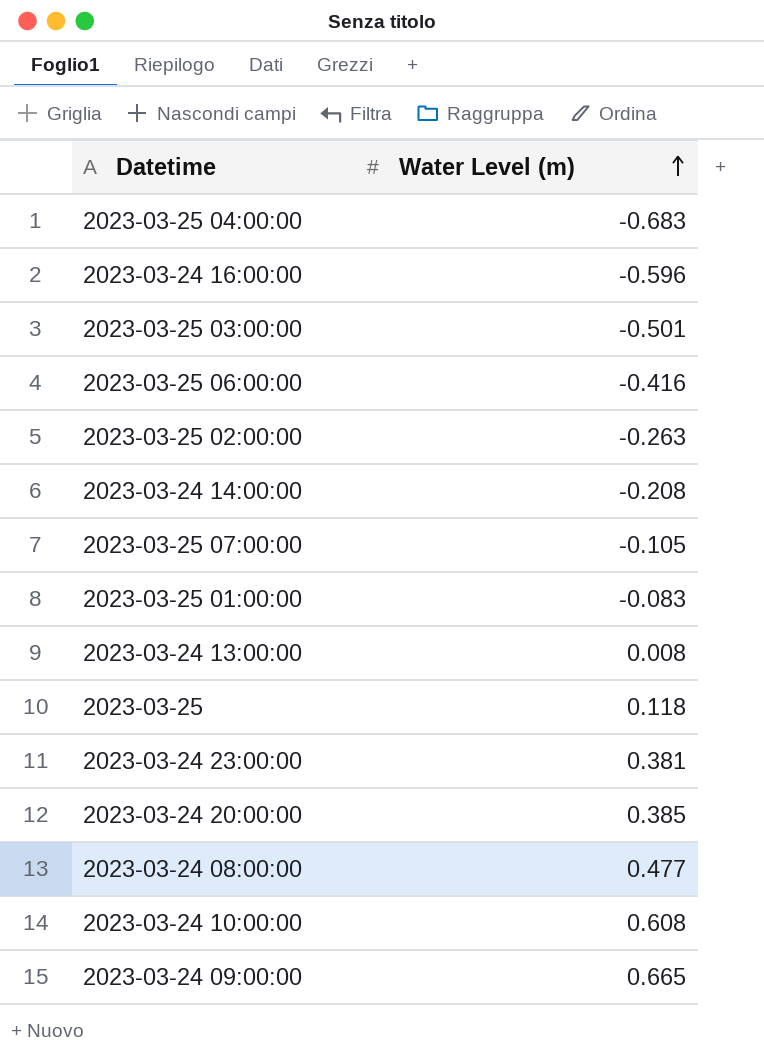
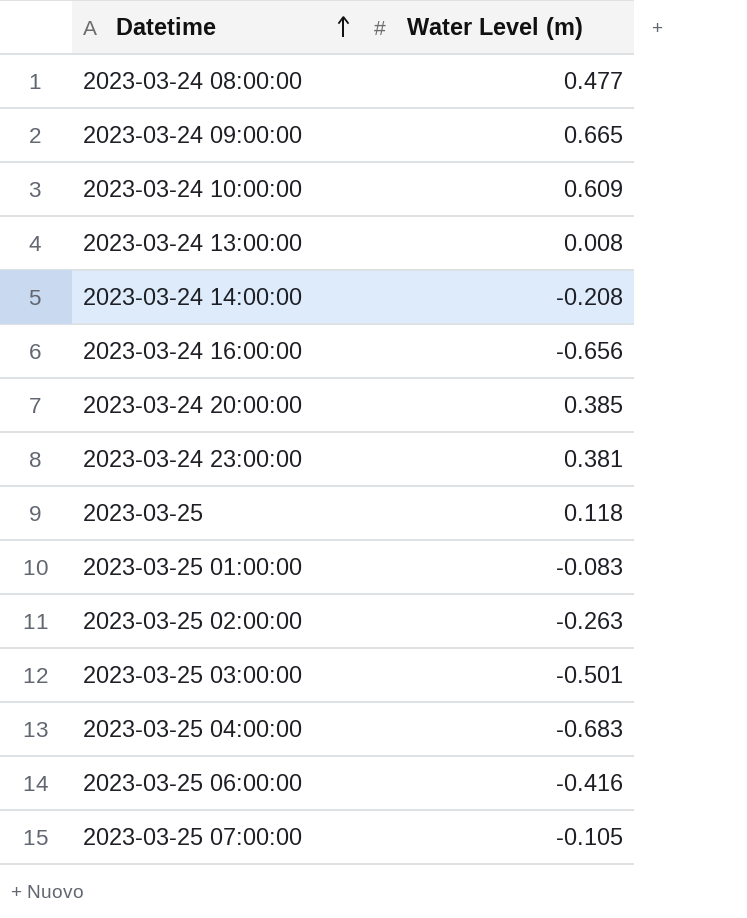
row order: Water Level (m) ascending -> Datetime ascending
2023-03-24 10:00:00 | Water Level (m): 0.608 -> 0.609
2023-03-24 16:00:00 | Water Level (m): -0.596 -> -0.656

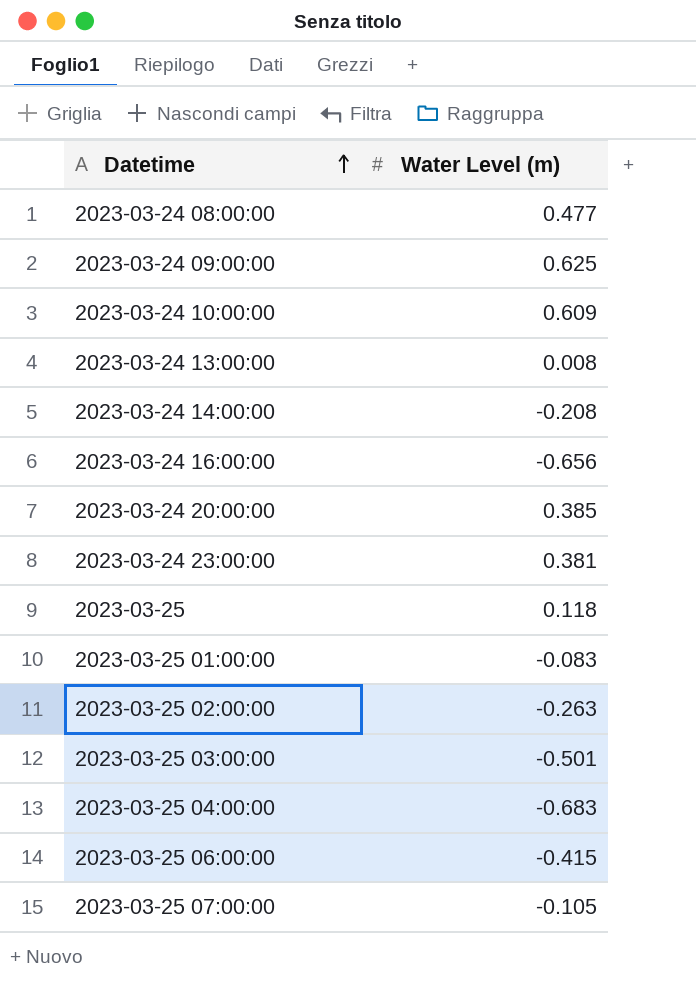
2023-03-24 09:00:00 | Water Level (m): 0.665 -> 0.625
2023-03-25 06:00:00 | Water Level (m): -0.416 -> -0.415

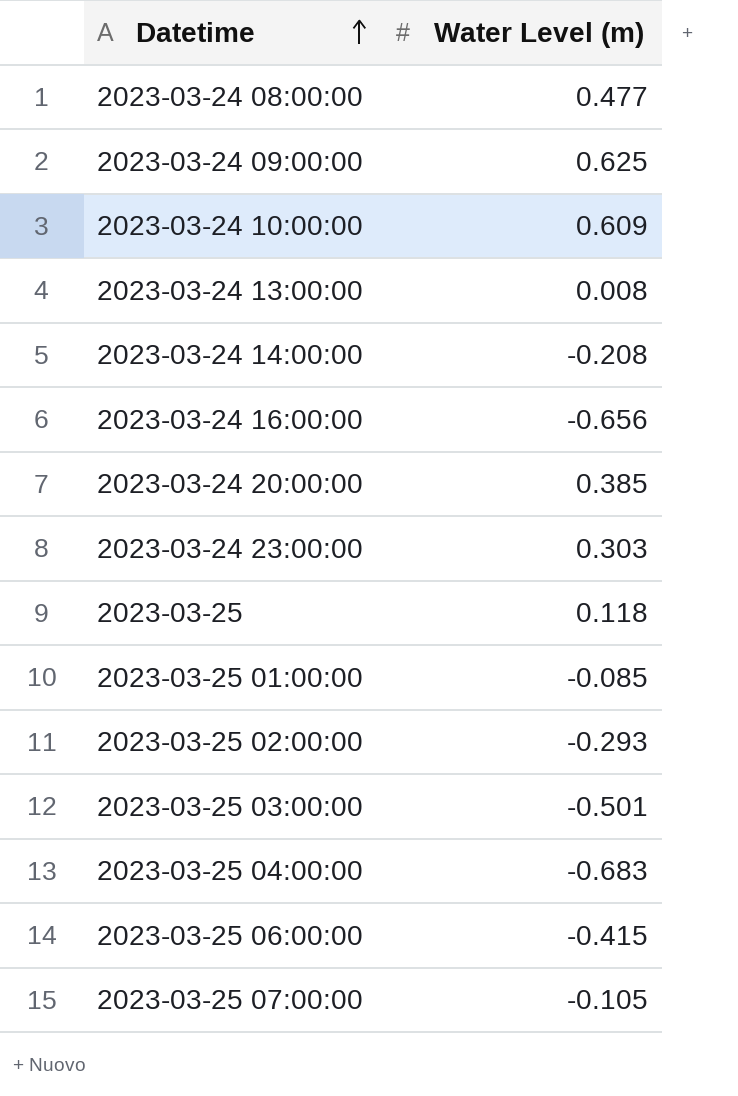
2023-03-24 23:00:00 | Water Level (m): 0.381 -> 0.303
2023-03-25 01:00:00 | Water Level (m): -0.083 -> -0.085
2023-03-25 02:00:00 | Water Level (m): -0.263 -> -0.293

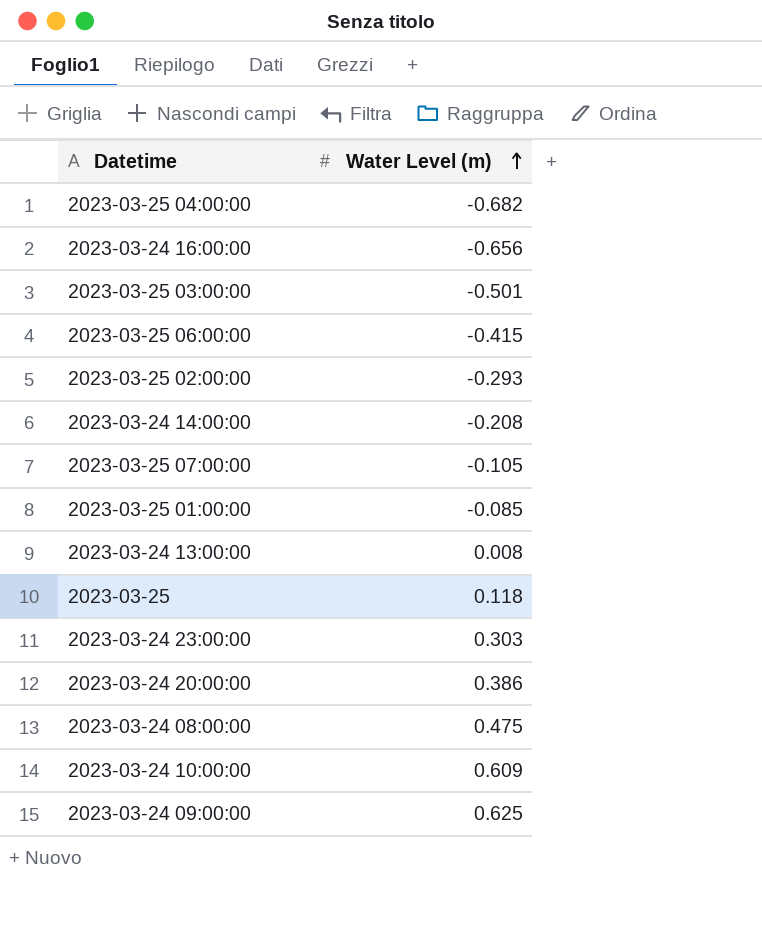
row order: Datetime ascending -> Water Level (m) ascending
2023-03-25 04:00:00 | Water Level (m): -0.683 -> -0.682
2023-03-24 20:00:00 | Water Level (m): 0.385 -> 0.386
2023-03-24 08:00:00 | Water Level (m): 0.477 -> 0.475

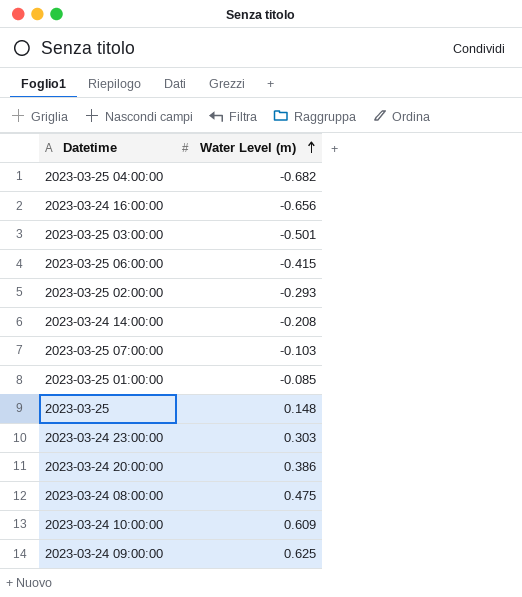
row 2023-03-24 13:00:00: 0.008 -> none
2023-03-25 07:00:00 | Water Level (m): -0.105 -> -0.103
2023-03-25 | Water Level (m): 0.118 -> 0.148

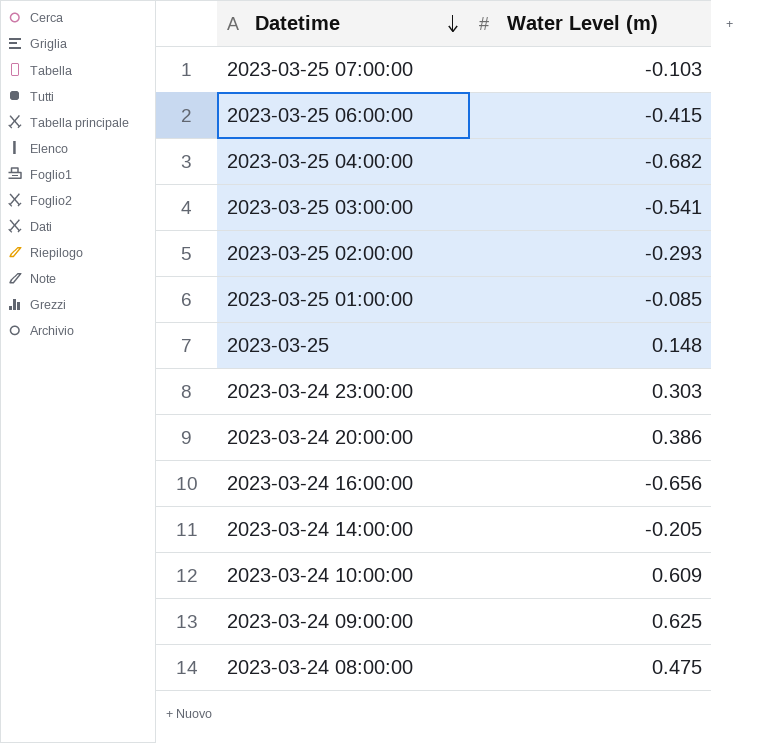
row order: Water Level (m) ascending -> Datetime descending
2023-03-25 03:00:00 | Water Level (m): -0.501 -> -0.541
2023-03-24 14:00:00 | Water Level (m): -0.208 -> -0.205

